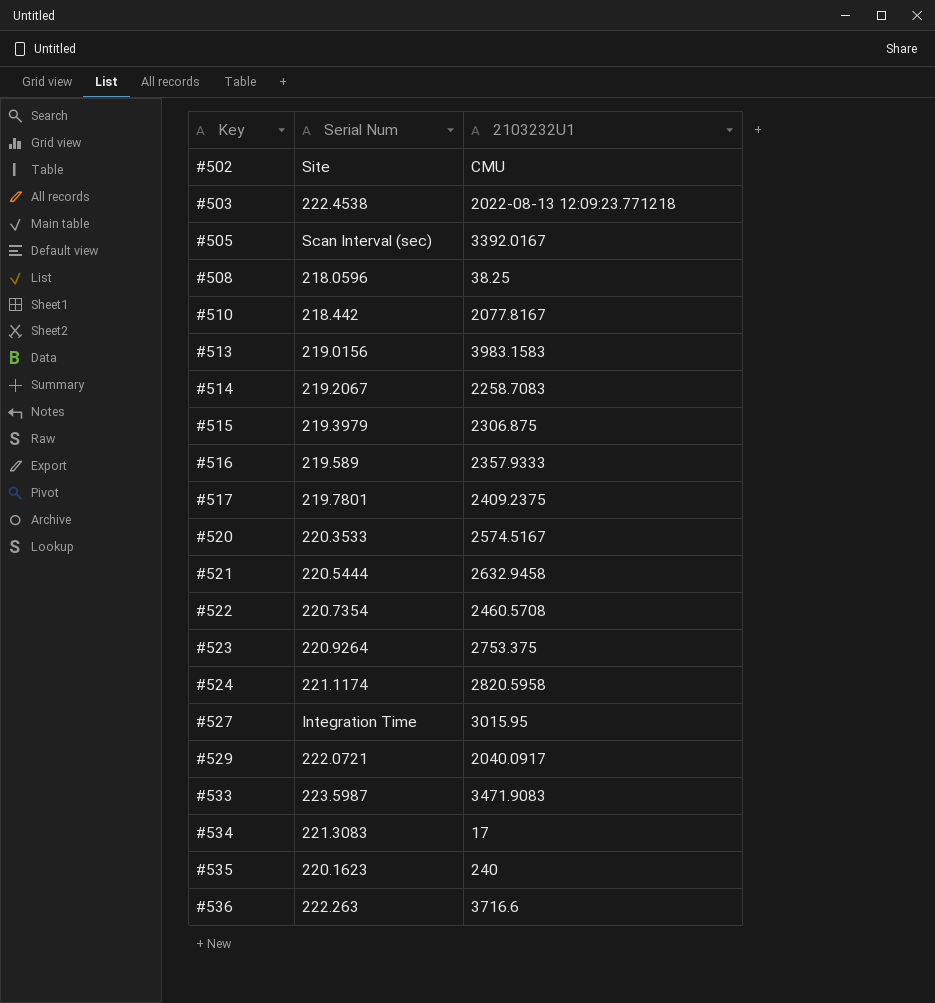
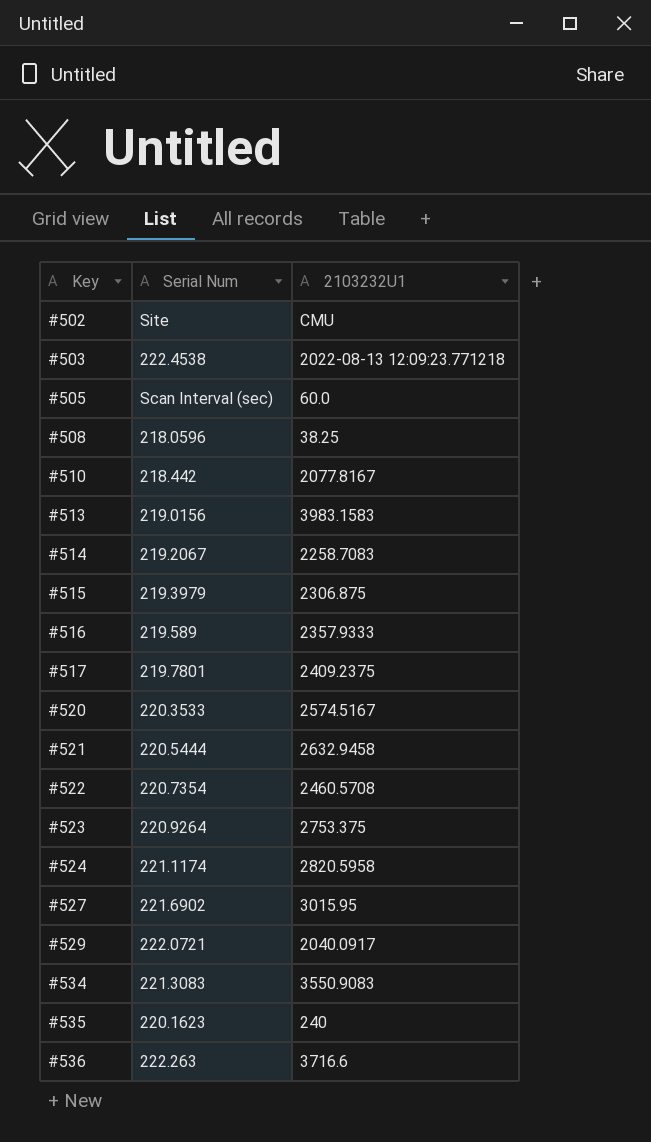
row #533: 223.5987 | 3471.9083 -> none
#505 | 2103232U1: 3392.0167 -> 60.0
#527 | Serial Num: Integration Time -> 221.6902
#534 | 2103232U1: 17 -> 3550.9083

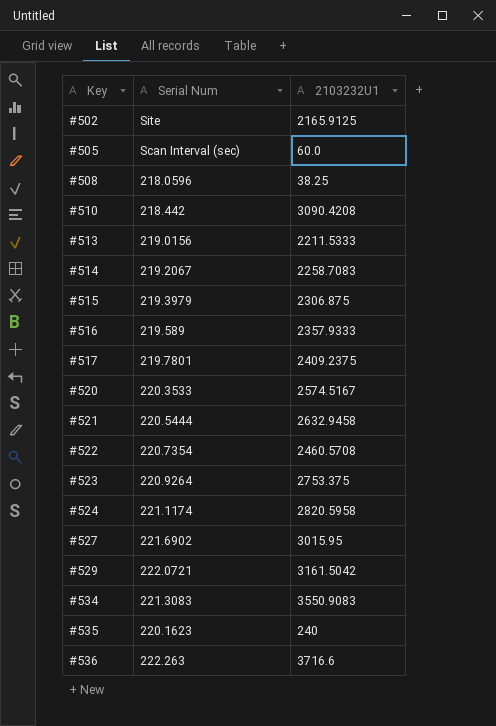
row #503: 222.4538 | 2022-08-13 12:09:23.771218 -> none
#502 | 2103232U1: CMU -> 2165.9125
#510 | 2103232U1: 2077.8167 -> 3090.4208
#513 | 2103232U1: 3983.1583 -> 2211.5333
#529 | 2103232U1: 2040.0917 -> 3161.5042

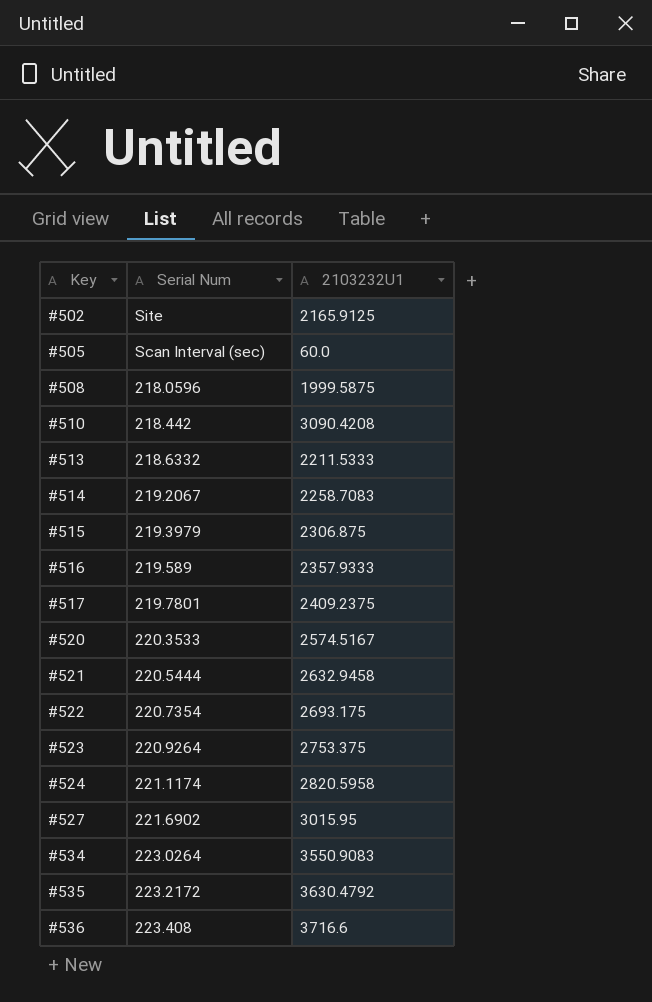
row #529: 222.0721 | 3161.5042 -> none
#508 | 2103232U1: 38.25 -> 1999.5875
#513 | Serial Num: 219.0156 -> 218.6332
#522 | 2103232U1: 2460.5708 -> 2693.175
#534 | Serial Num: 221.3083 -> 223.0264
#535 | Serial Num: 220.1623 -> 223.2172
#535 | 2103232U1: 240 -> 3630.4792
#536 | Serial Num: 222.263 -> 223.408

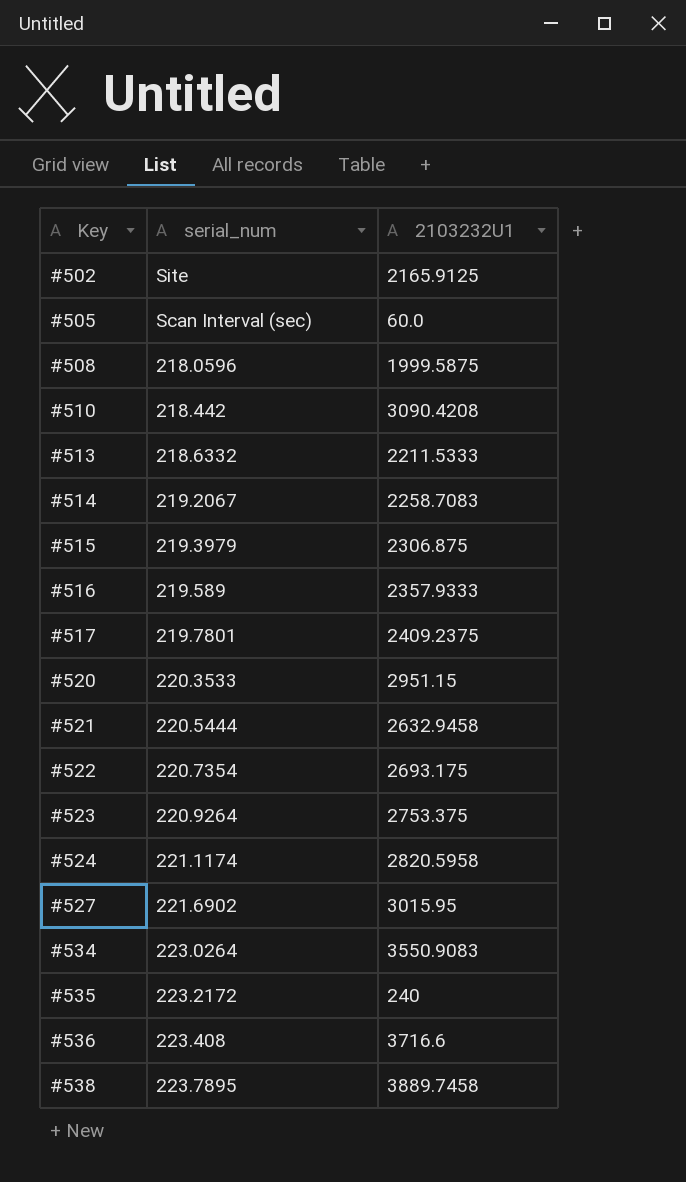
column name: Serial Num -> serial_num
#520 | 2103232U1: 2574.5167 -> 2951.15
#535 | 2103232U1: 3630.4792 -> 240
row #538: none -> 223.7895 | 3889.7458

